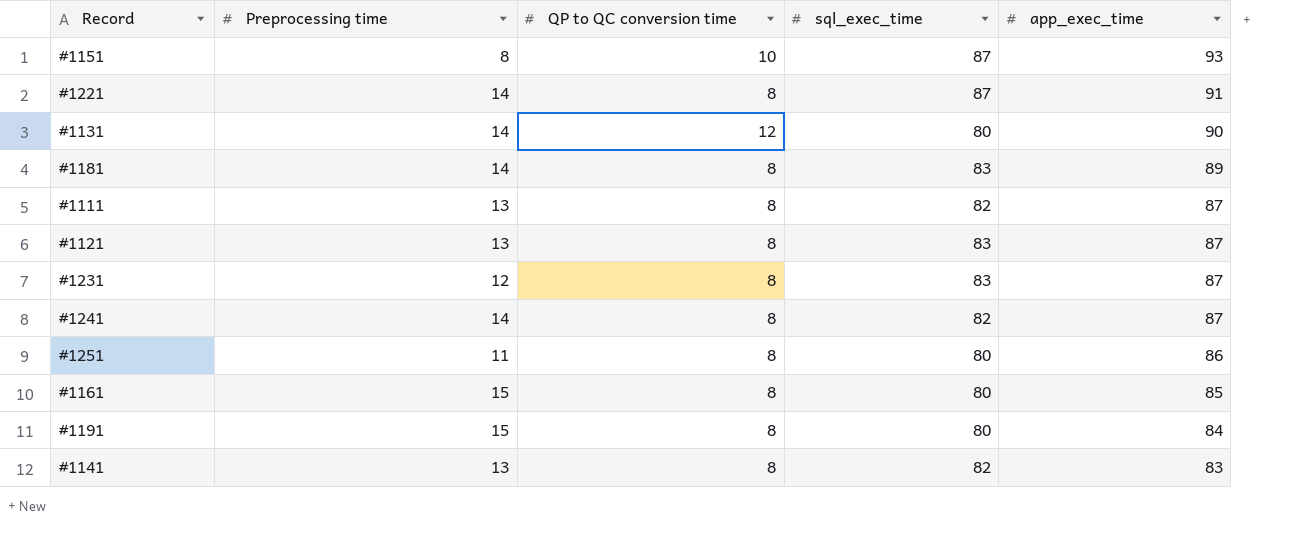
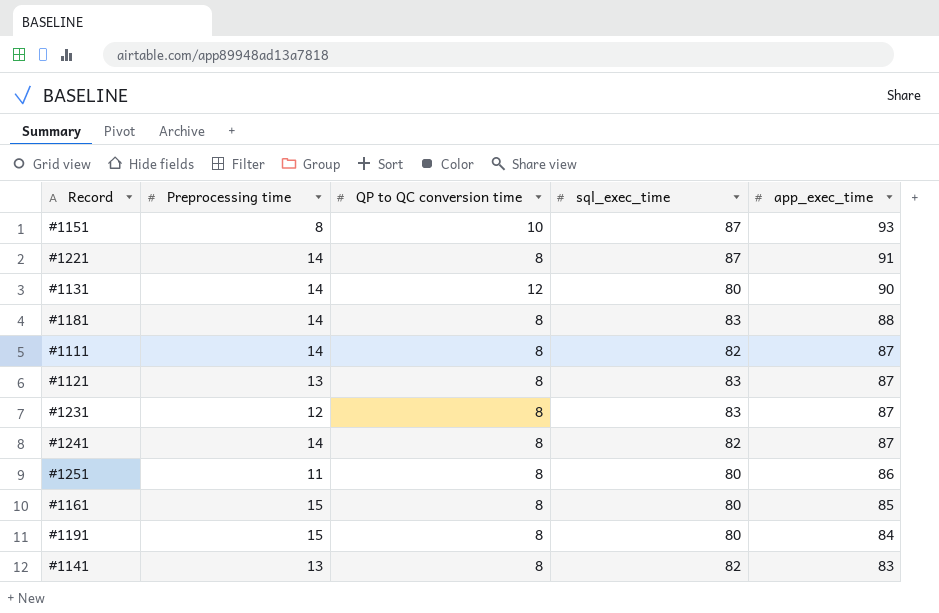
#1181 | app_exec_time: 89 -> 88
#1111 | Preprocessing time: 13 -> 14

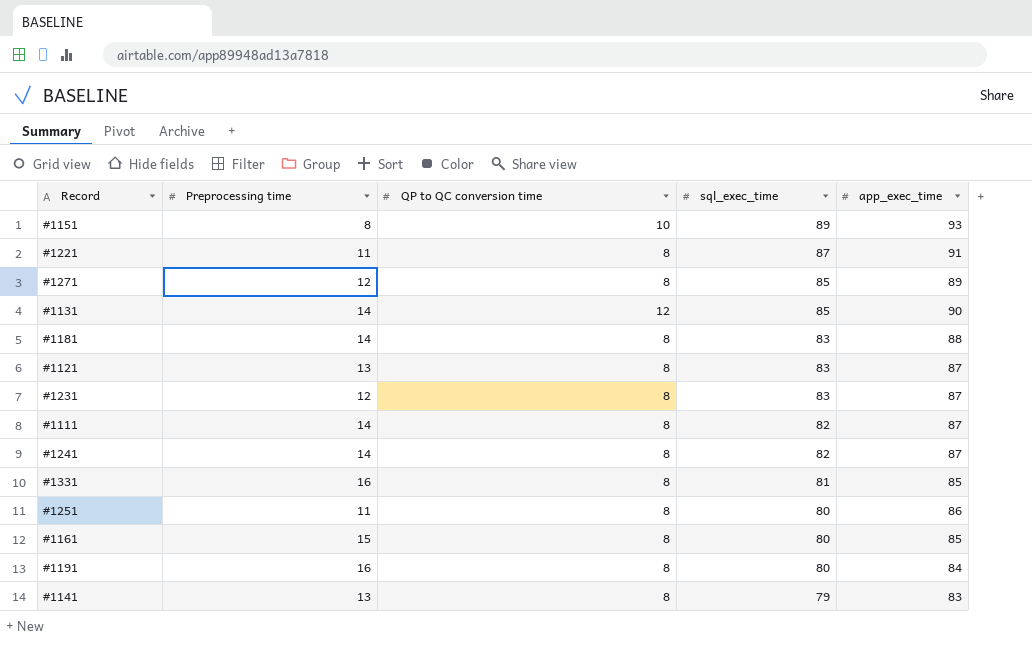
row order: app_exec_time descending -> sql_exec_time descending
#1151 | sql_exec_time: 87 -> 89
#1221 | Preprocessing time: 14 -> 11
row #1271: none -> 12 | 8 | 85 | 89
#1131 | sql_exec_time: 80 -> 85
row #1331: none -> 16 | 8 | 81 | 85
#1191 | Preprocessing time: 15 -> 16
#1141 | sql_exec_time: 82 -> 79

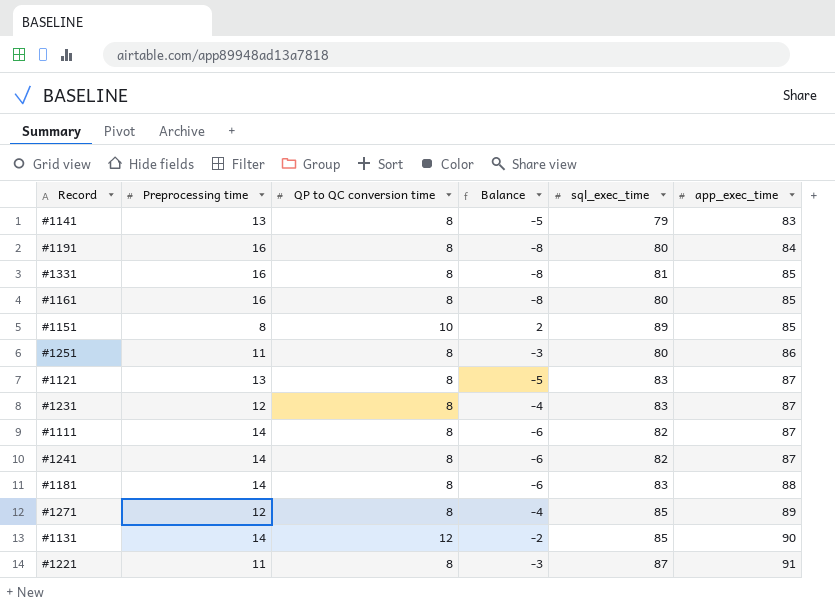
row order: sql_exec_time descending -> app_exec_time ascending
column Balance | formula: none -> [QP to QC conversion time] - [Preprocessing time]
#1161 | Preprocessing time: 15 -> 16
#1151 | app_exec_time: 93 -> 85

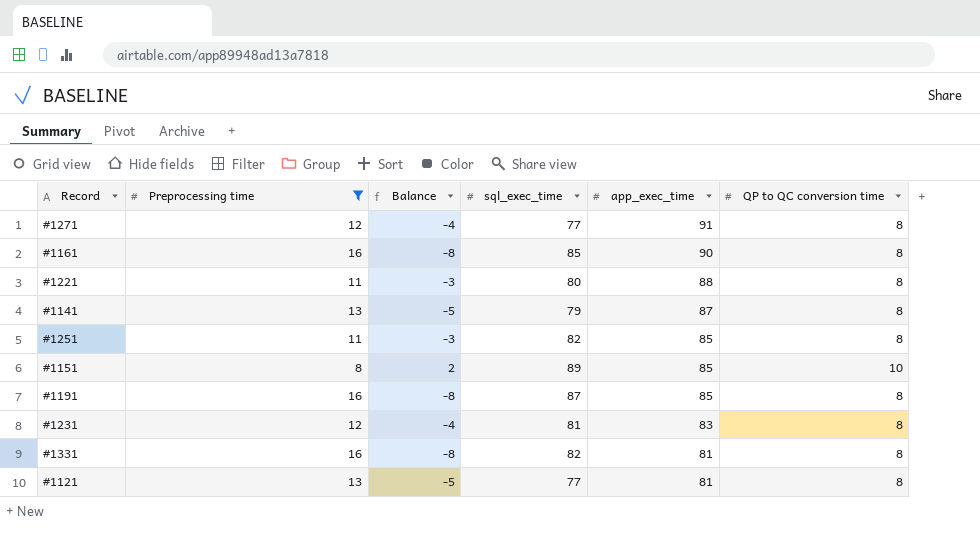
filter: none -> Preprocessing time != 14
row order: app_exec_time ascending -> app_exec_time descending
column QP to QC conversion time | position: 3 -> 6
#1271 | sql_exec_time: 85 -> 77
#1271 | app_exec_time: 89 -> 91
#1161 | sql_exec_time: 80 -> 85
#1161 | app_exec_time: 85 -> 90
#1221 | sql_exec_time: 87 -> 80
#1221 | app_exec_time: 91 -> 88
#1141 | app_exec_time: 83 -> 87
#1251 | sql_exec_time: 80 -> 82
#1251 | app_exec_time: 86 -> 85
#1191 | sql_exec_time: 80 -> 87
#1191 | app_exec_time: 84 -> 85
#1231 | sql_exec_time: 83 -> 81
#1231 | app_exec_time: 87 -> 83
#1331 | sql_exec_time: 81 -> 82
#1331 | app_exec_time: 85 -> 81
#1121 | sql_exec_time: 83 -> 77
#1121 | app_exec_time: 87 -> 81

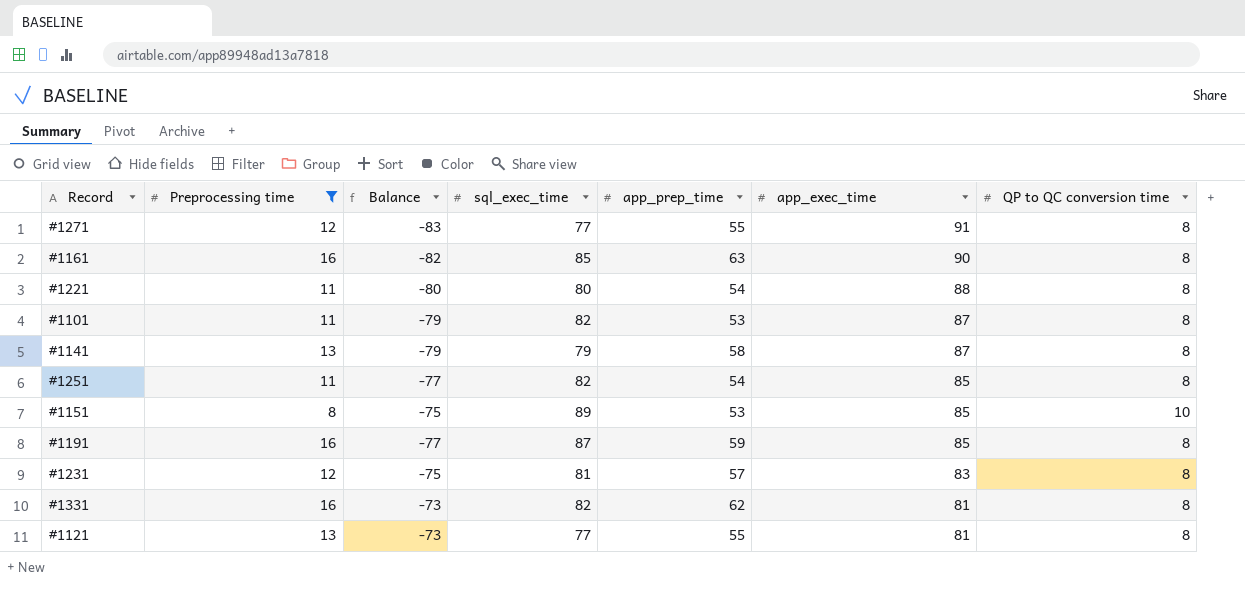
column Balance | formula: [QP to QC conversion time] - [Preprocessing time] -> [QP to QC conversion time] - [app_exec_time]
column app_prep_time | position: none -> 5
row #1101: none -> 11 | -79 | 82 | 53 | 87 | 8

